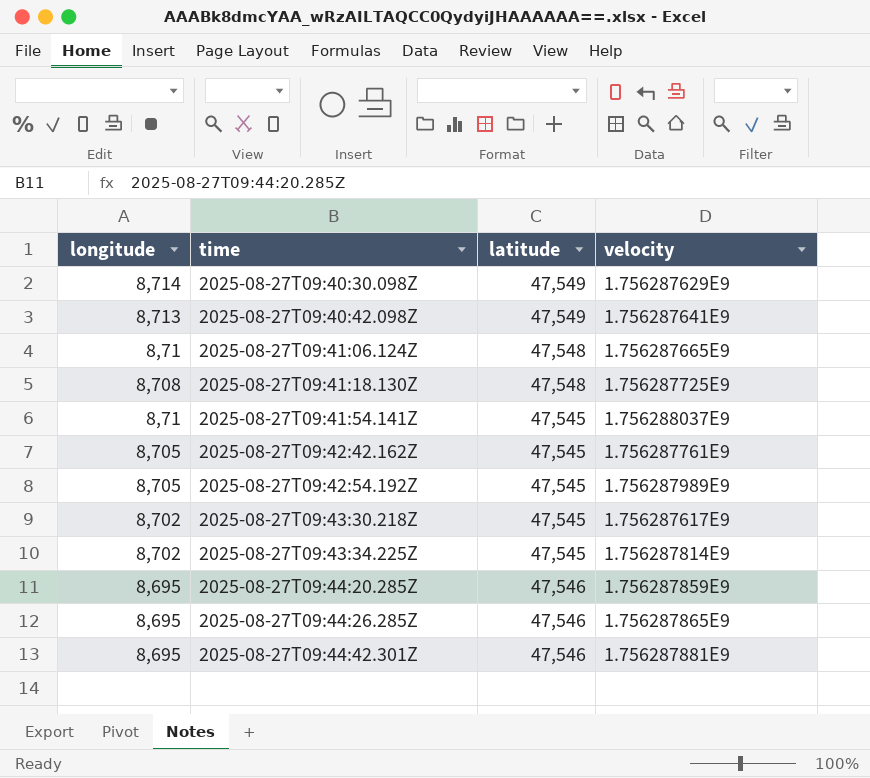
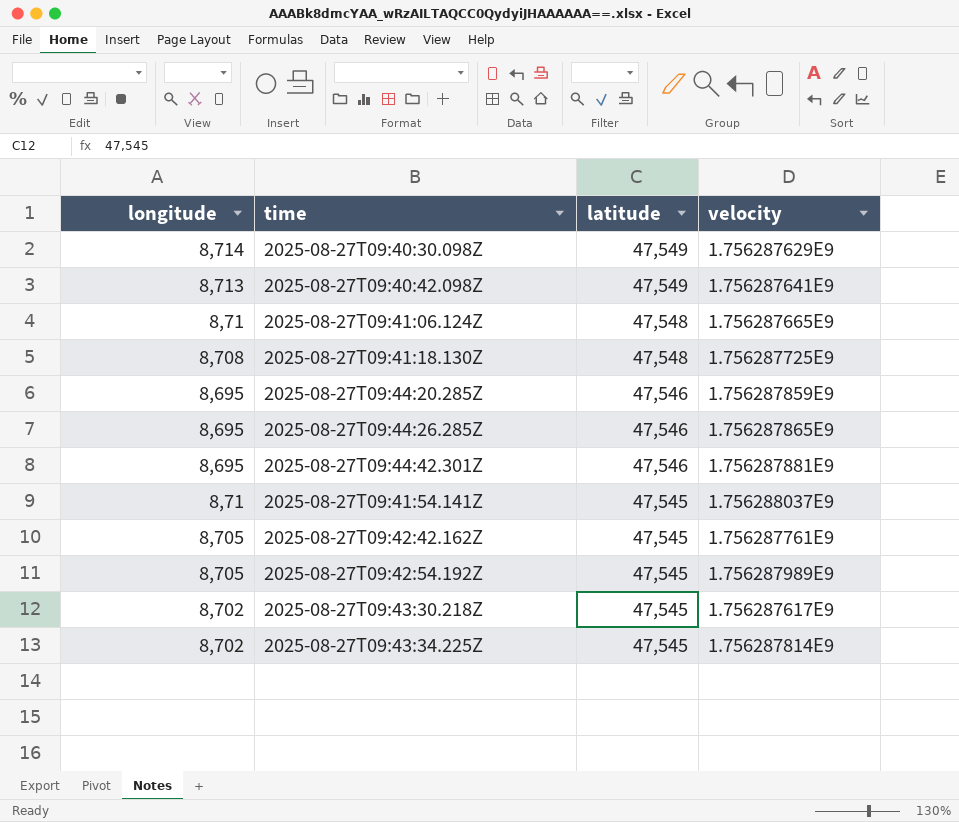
row order: time ascending -> latitude descending

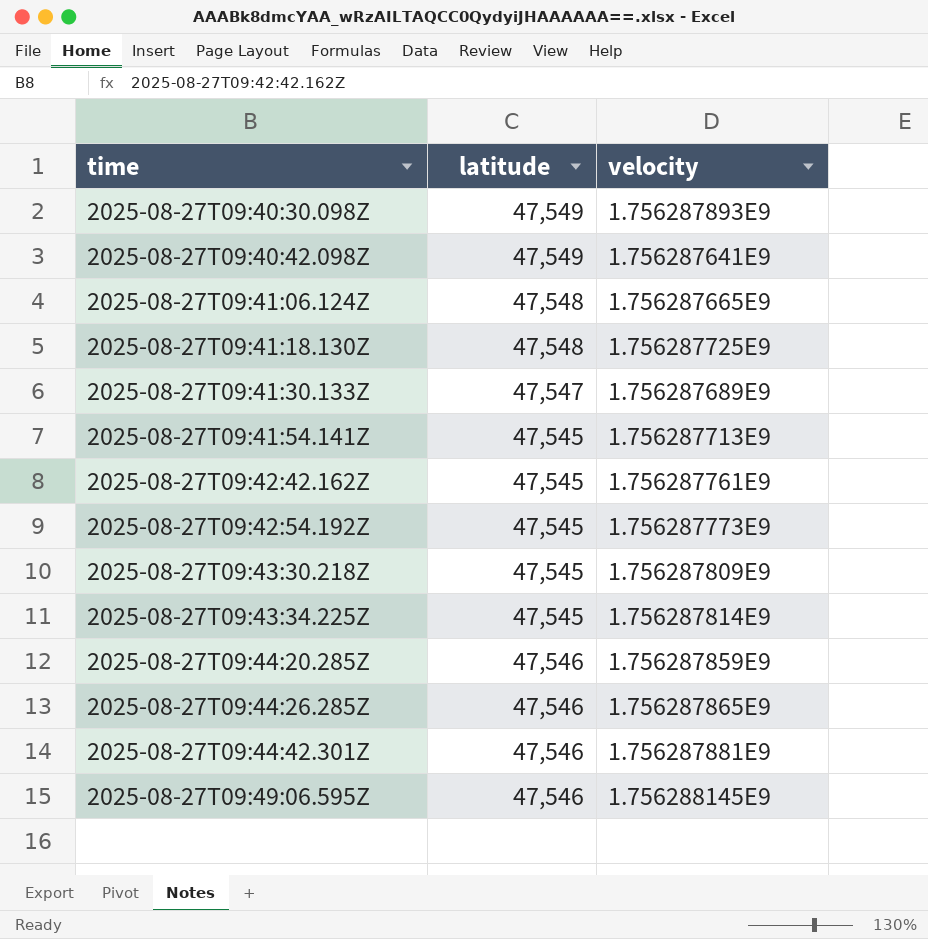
row order: latitude descending -> time ascending
column longitude | position: 1 -> none
2025-08-27T09:40:30.098Z | velocity: 1.756287629E9 -> 1.756287893E9
row 2025-08-27T09:41:30.133Z: none -> 47,547 | 1.756287689E9
2025-08-27T09:41:54.141Z | velocity: 1.756288037E9 -> 1.756287713E9
2025-08-27T09:42:54.192Z | velocity: 1.756287989E9 -> 1.756287773E9
2025-08-27T09:43:30.218Z | velocity: 1.756287617E9 -> 1.756287809E9
row 2025-08-27T09:49:06.595Z: none -> 47,546 | 1.756288145E9

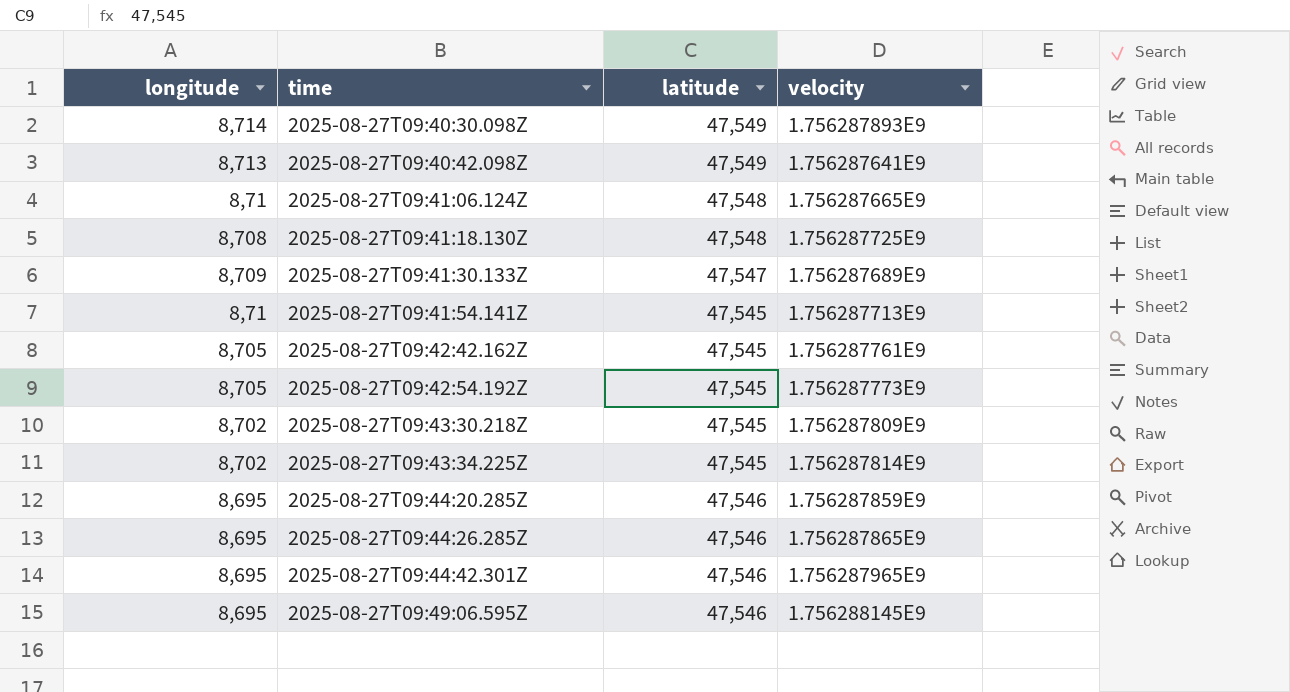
column longitude | position: none -> 1
2025-08-27T09:44:42.301Z | velocity: 1.756287881E9 -> 1.756287965E9

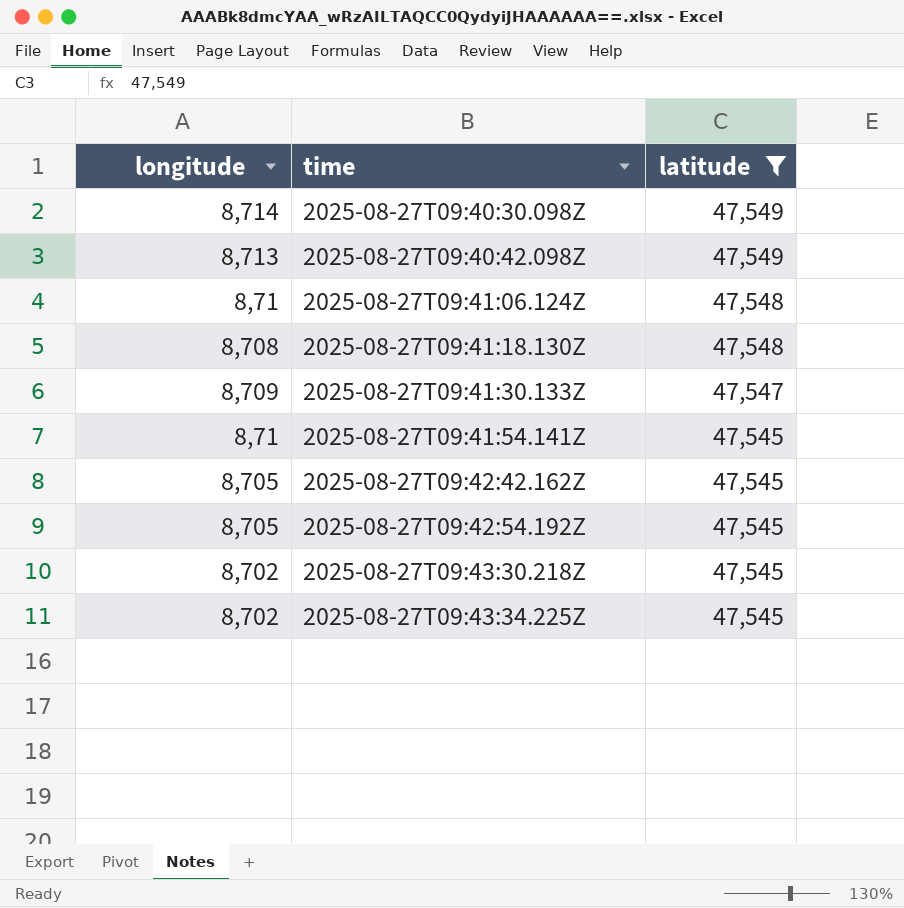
filter: none -> latitude != 47,546
column velocity | position: 4 -> none

